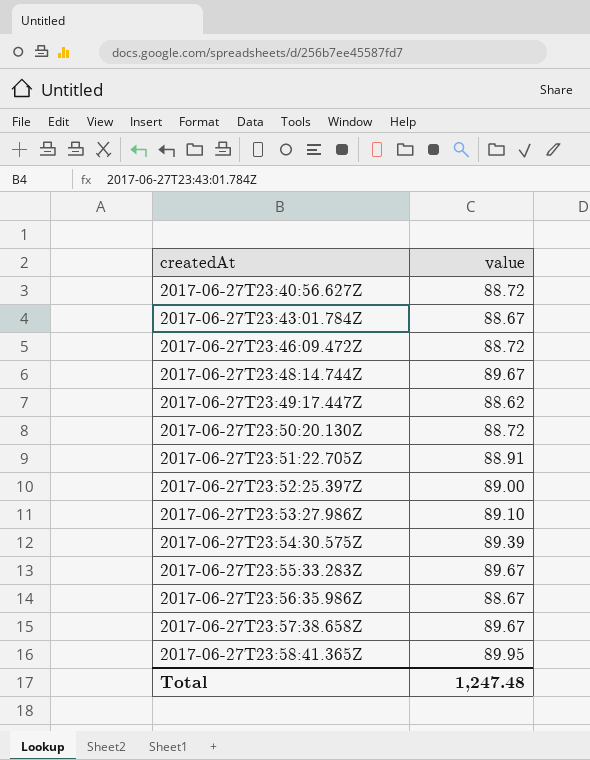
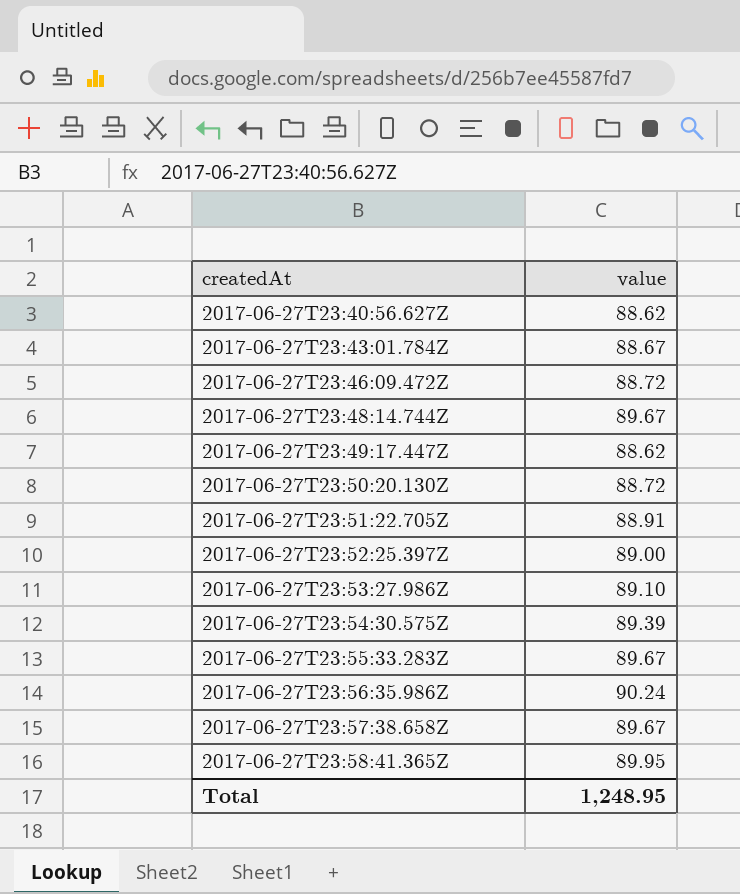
2017-06-27T23:40:56.627Z | value: 88.72 -> 88.62
2017-06-27T23:56:35.986Z | value: 88.67 -> 90.24
Total | value: 1,247.48 -> 1,248.95

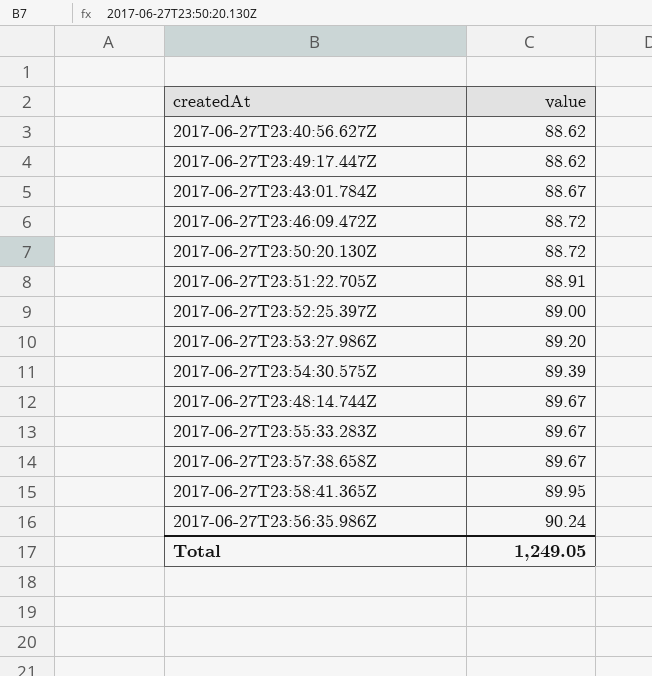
row order: createdAt ascending -> value ascending
2017-06-27T23:53:27.986Z | value: 89.10 -> 89.20
Total | value: 1,248.95 -> 1,249.05

